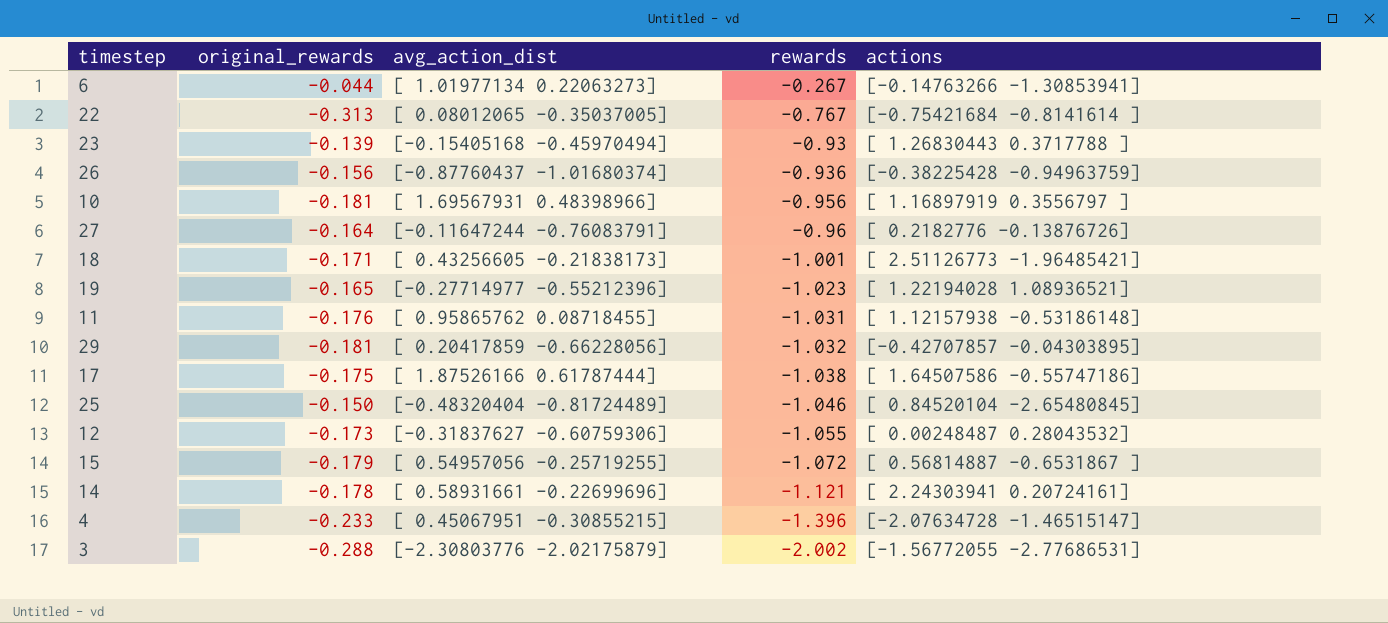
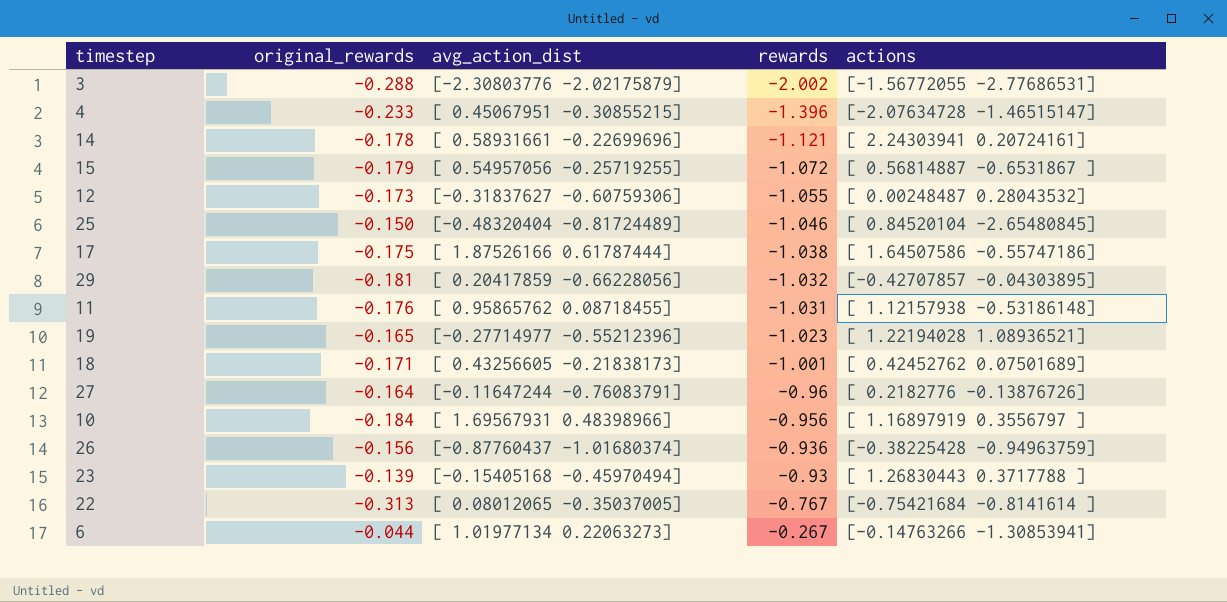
row order: rewards descending -> rewards ascending
18 | actions: [ 2.51126773 -1.96485421] -> [ 0.42452762 0.07501689]
10 | original_rewards: -0.181 -> -0.184

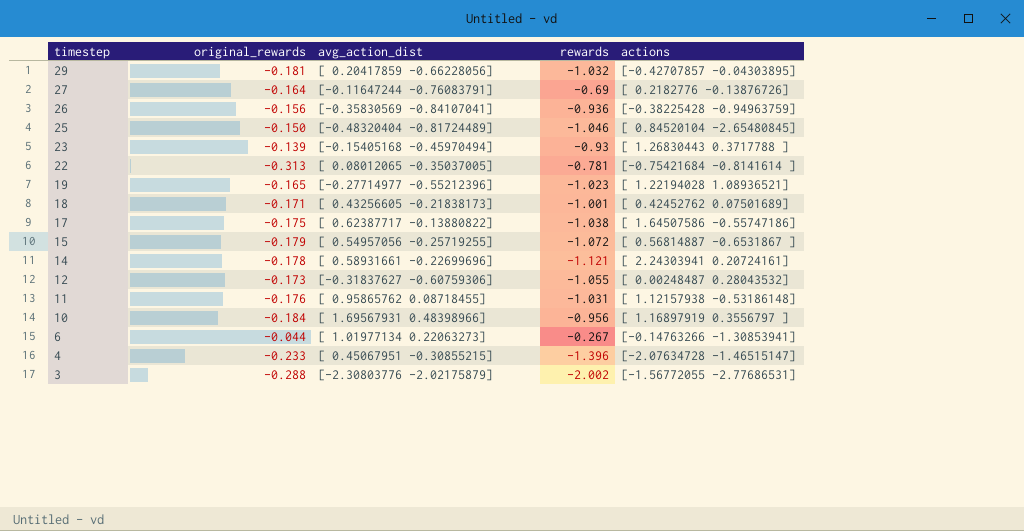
row order: rewards ascending -> timestep descending
27 | rewards: -0.96 -> -0.69
26 | avg_action_dist: [-0.87760437 -1.01680374] -> [-0.35830569 -0.84107041]
22 | rewards: -0.767 -> -0.781
17 | avg_action_dist: [ 1.87526166 0.61787444] -> [ 0.62387717 -0.13880822]

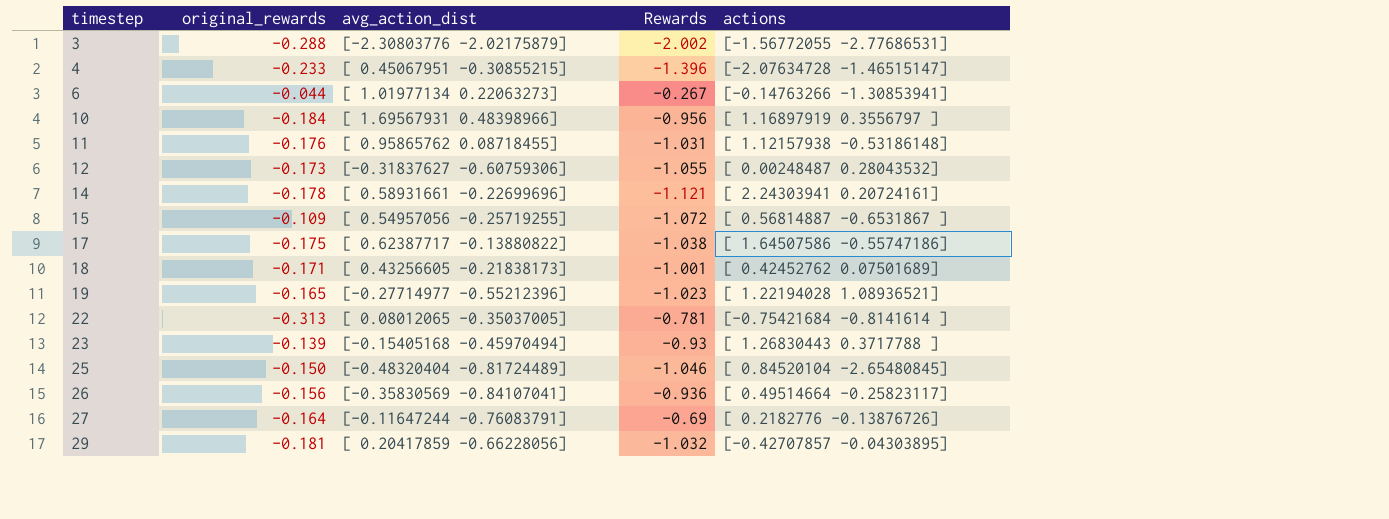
row order: timestep descending -> timestep ascending
column name: rewards -> Rewards
15 | original_rewards: -0.179 -> -0.109
26 | actions: [-0.38225428 -0.94963759] -> [ 0.49514664 -0.25823117]

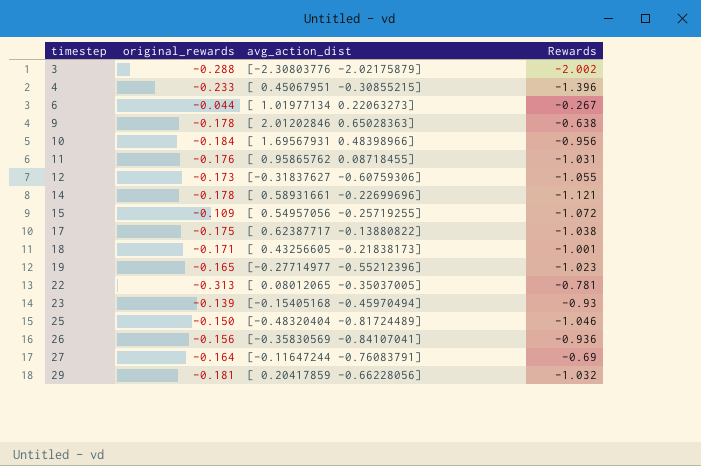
column actions | position: 5 -> none
row 9: none -> -0.178 | [ 2.01202846 0.65028363] | -0.638

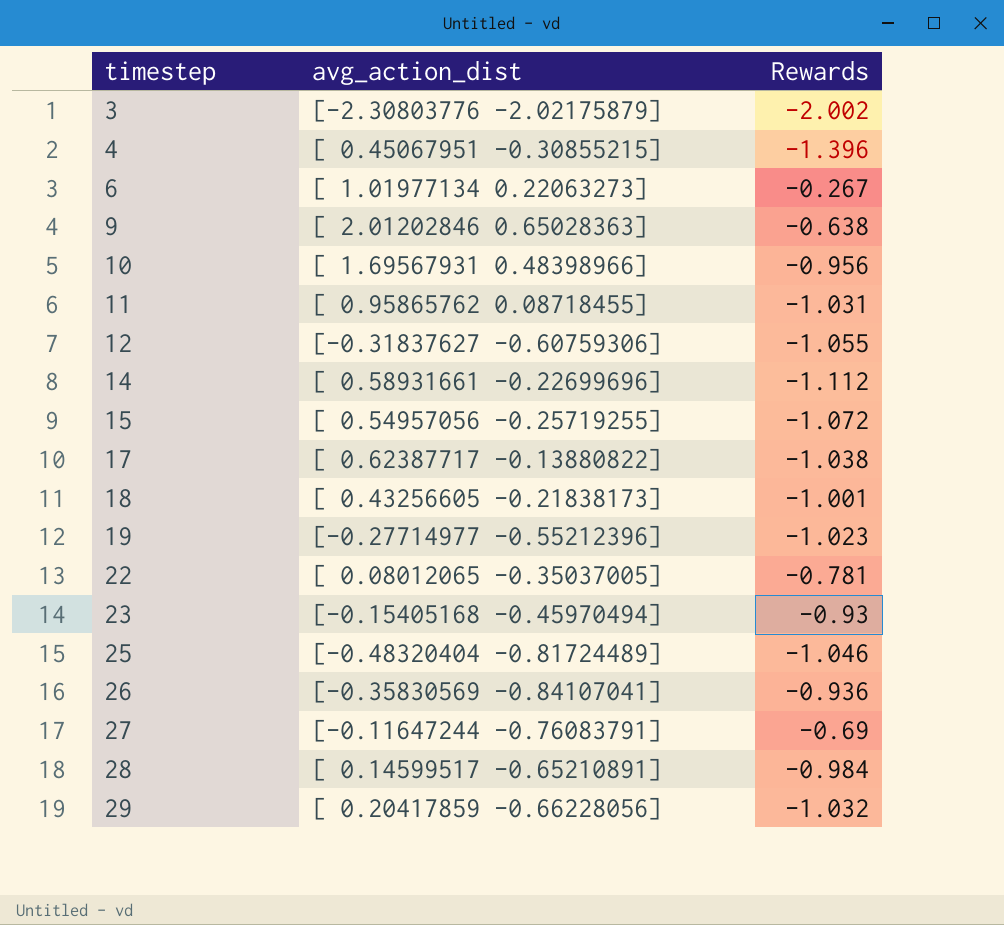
column original_rewards | position: 2 -> none
14 | Rewards: -1.121 -> -1.112
row 28: none -> [ 0.14599517 -0.65210891] | -0.984

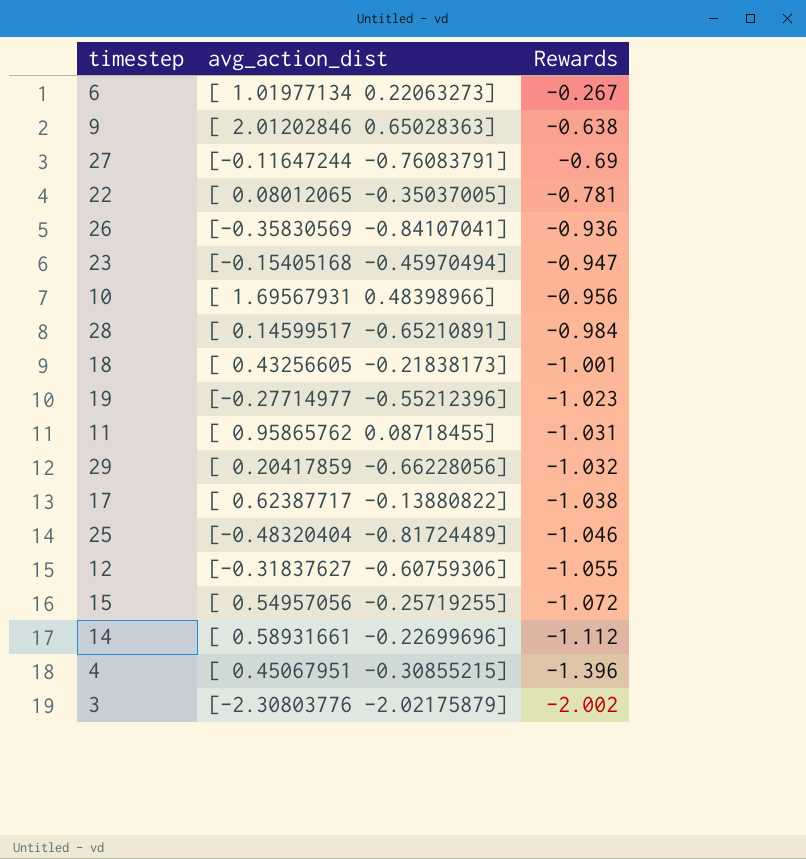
row order: timestep ascending -> Rewards descending
23 | Rewards: -0.93 -> -0.947

